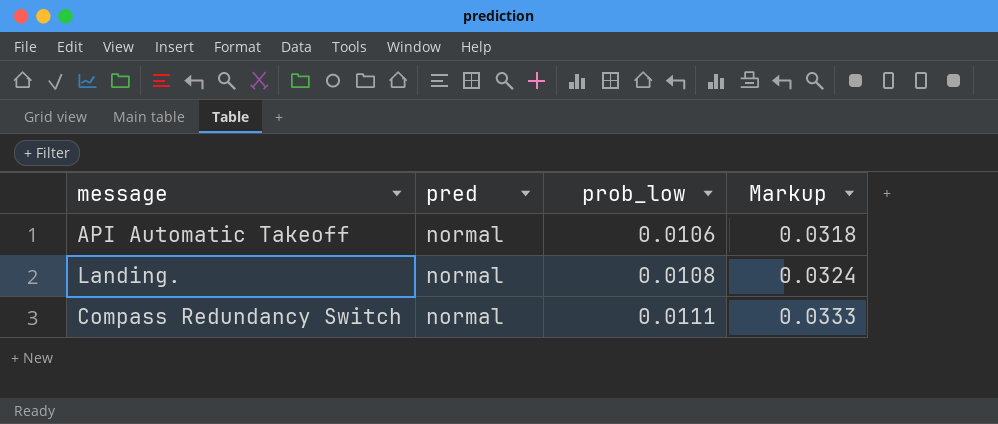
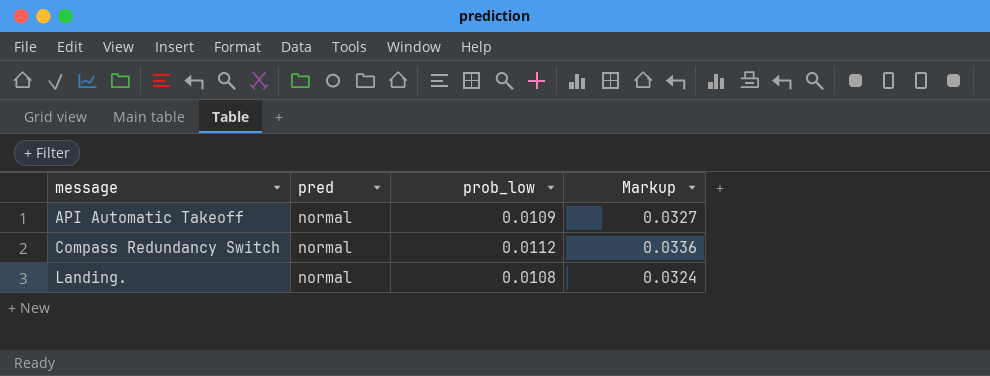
row order: prob_low ascending -> message ascending
API Automatic Takeoff | prob_low: 0.0106 -> 0.0109
API Automatic Takeoff | Markup: 0.0318 -> 0.0327
Compass Redundancy Switch | prob_low: 0.0111 -> 0.0112
Compass Redundancy Switch | Markup: 0.0333 -> 0.0336

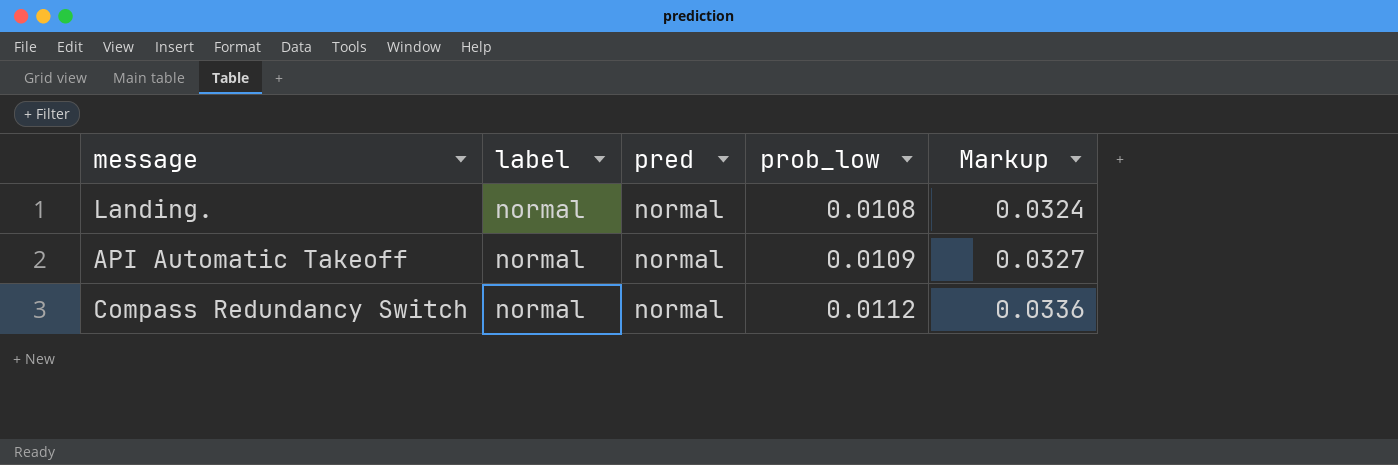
row order: message ascending -> prob_low ascending
column label | position: none -> 2

